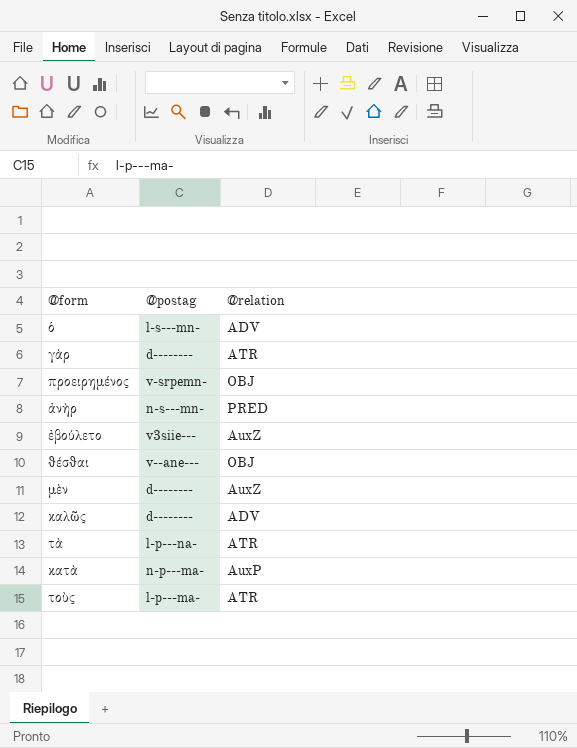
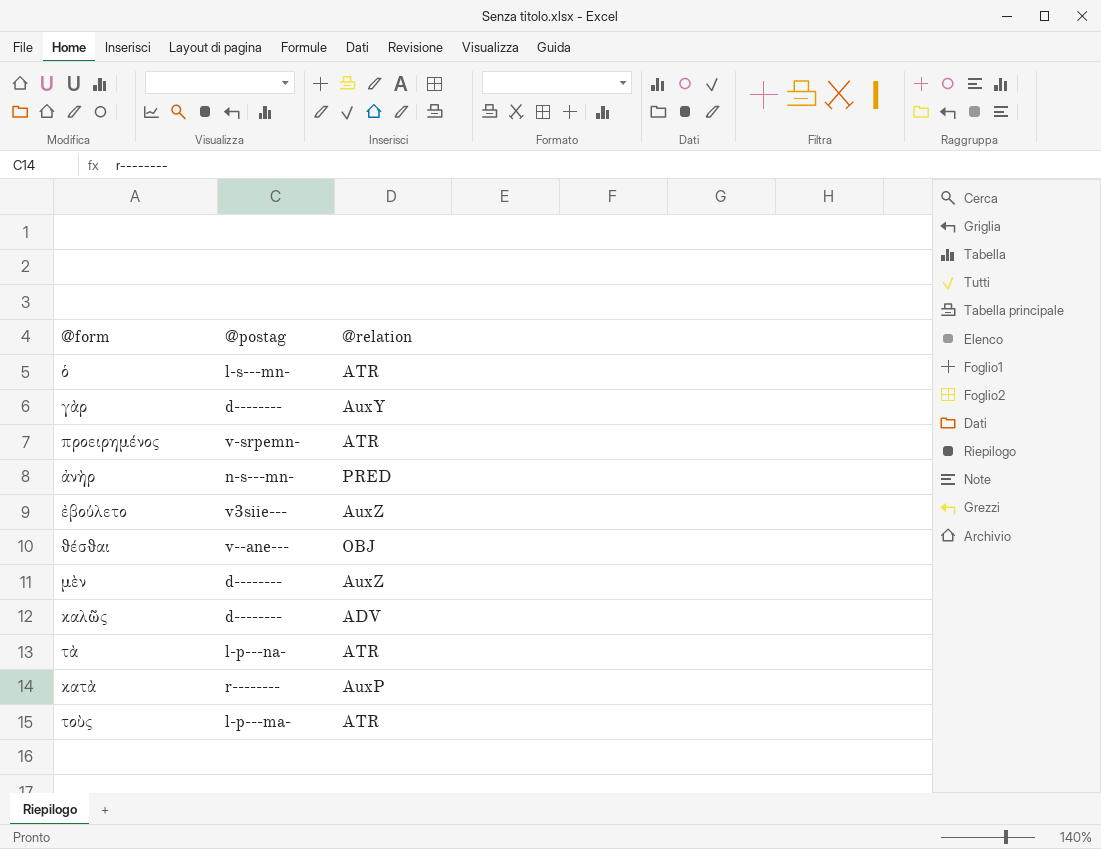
ὁ | @relation: ADV -> ATR
γὰρ | @relation: ATR -> AuxY
προειρημένος | @relation: OBJ -> ATR
κατὰ | @postag: n-p---ma- -> r--------

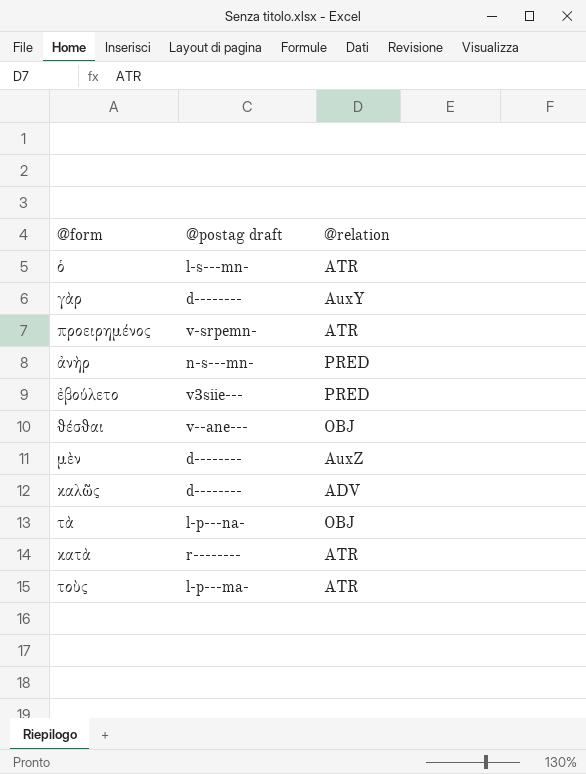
column name: @postag -> @postag draft
ἐβούλετο | @relation: AuxZ -> PRED
τὰ | @relation: ATR -> OBJ
κατὰ | @relation: AuxP -> ATR

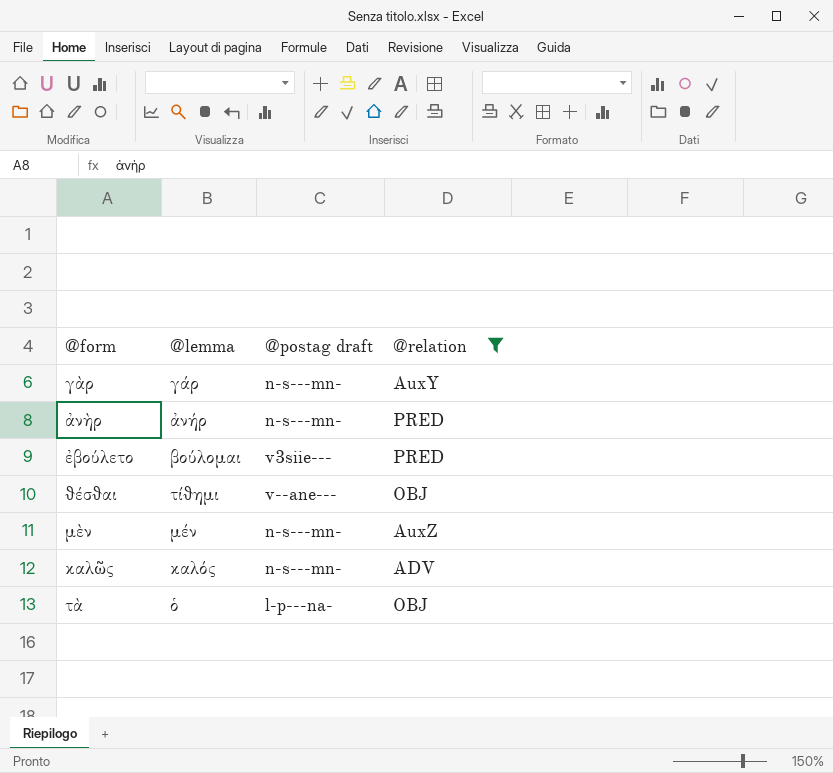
filter: none -> @relation != ATR
column @lemma | position: none -> 2
γὰρ | @postag draft: d-------- -> n-s---mn-
μὲν | @postag draft: d-------- -> n-s---mn-
καλῶς | @postag draft: d-------- -> n-s---mn-

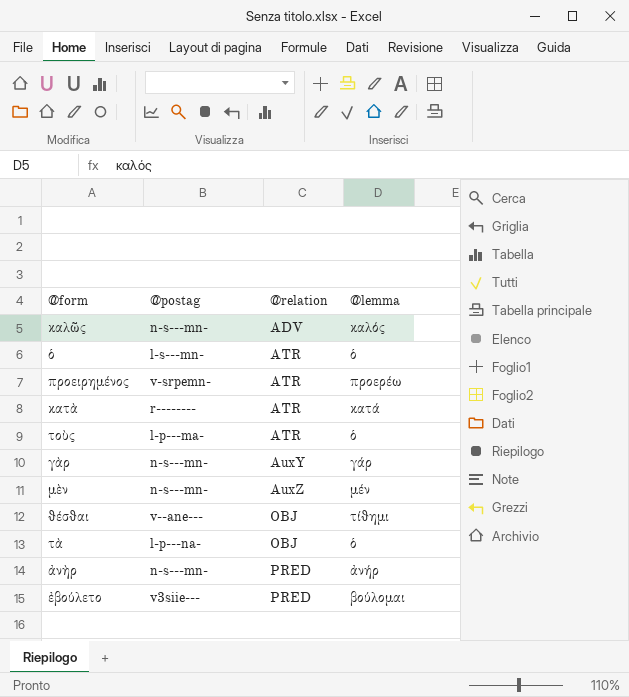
filter: @relation != ATR -> none
row order: none -> @relation ascending
column name: @postag draft -> @postag
column @lemma | position: 2 -> 4

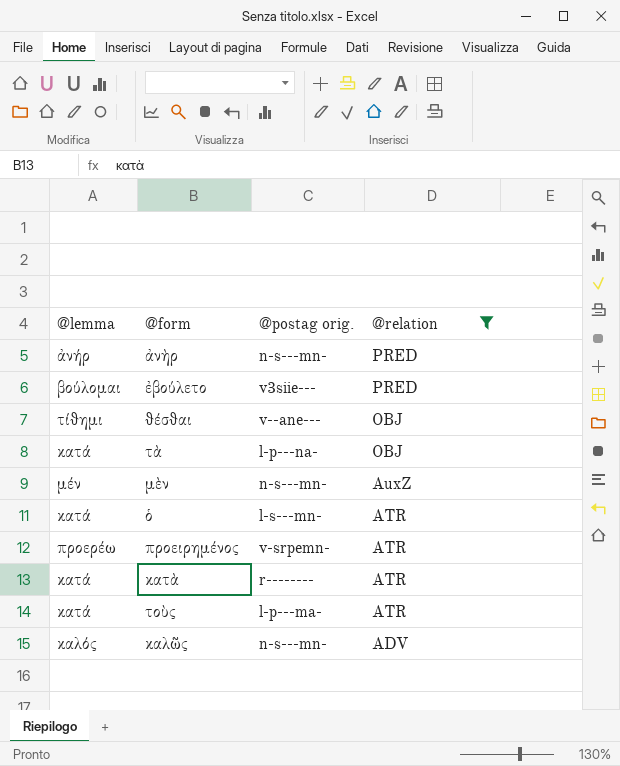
filter: none -> @relation != AuxY
row order: @relation ascending -> @relation descending
column @lemma | position: 4 -> 1
column name: @postag -> @postag orig.
τὰ | @lemma: ὁ -> κατά
ὁ | @lemma: ὁ -> κατά
τοὺς | @lemma: ὁ -> κατά

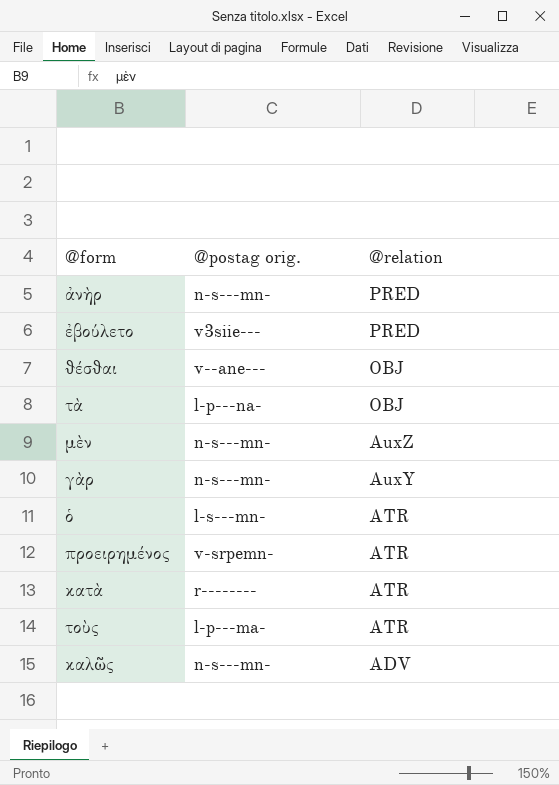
filter: @relation != AuxY -> none
column @lemma | position: 1 -> none

